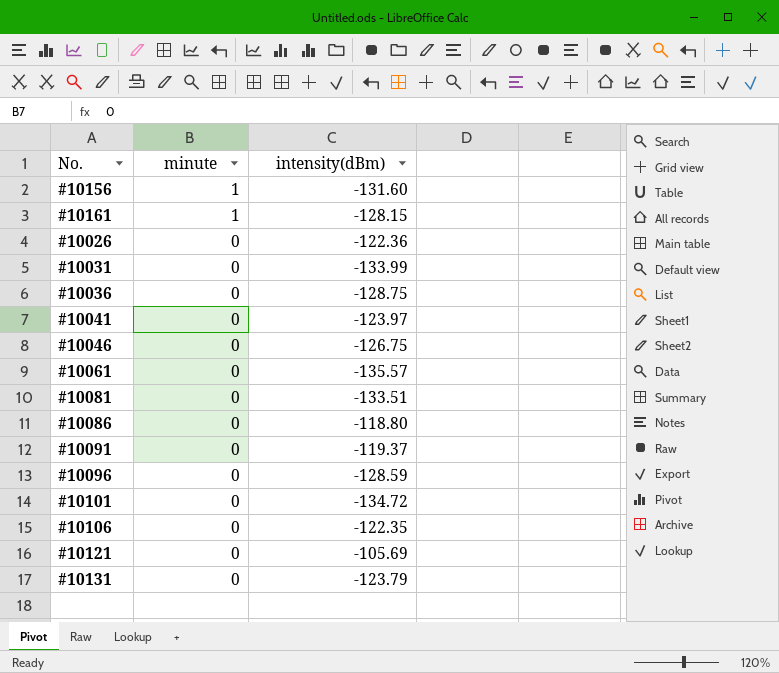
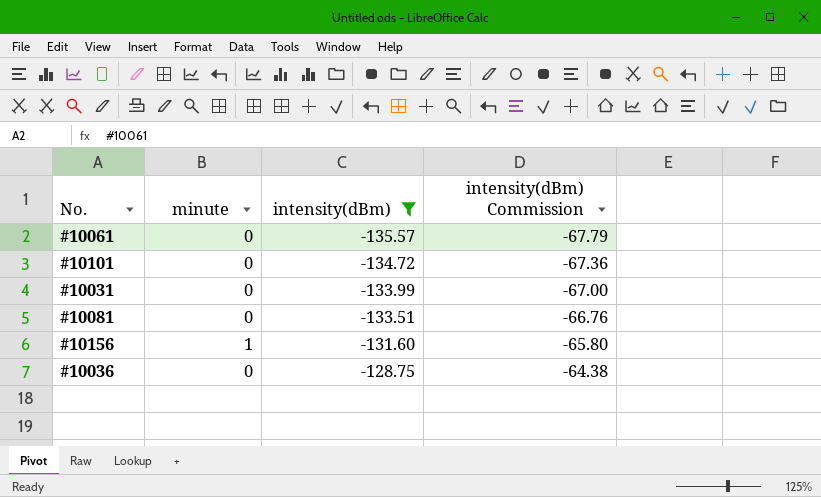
filter: none -> intensity(dBm) <= -128.75
row order: minute descending -> intensity(dBm) ascending
column intensity(dBm) Commission | formula: none -> [intensity(dBm)] * 0.5

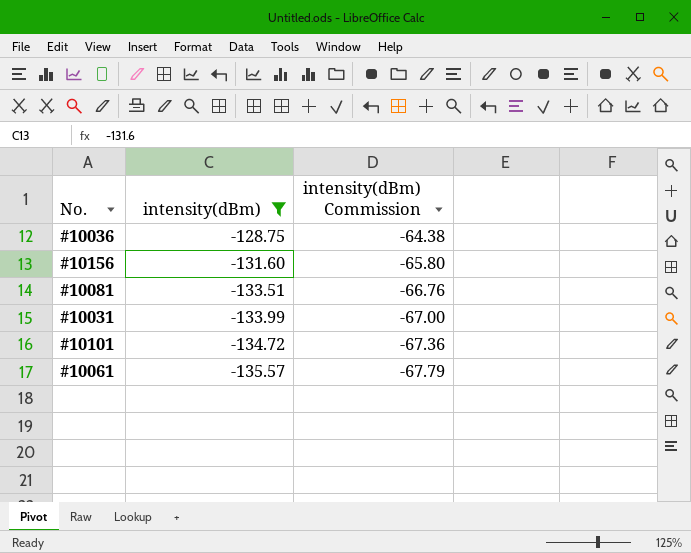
row order: intensity(dBm) ascending -> intensity(dBm) descending
column minute | position: 2 -> none

